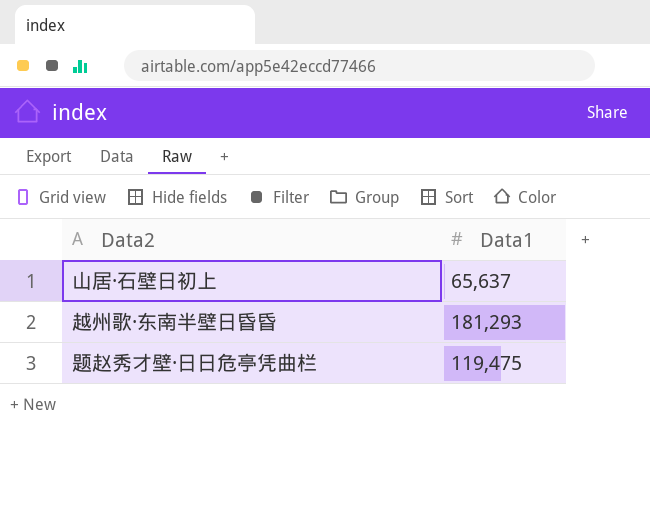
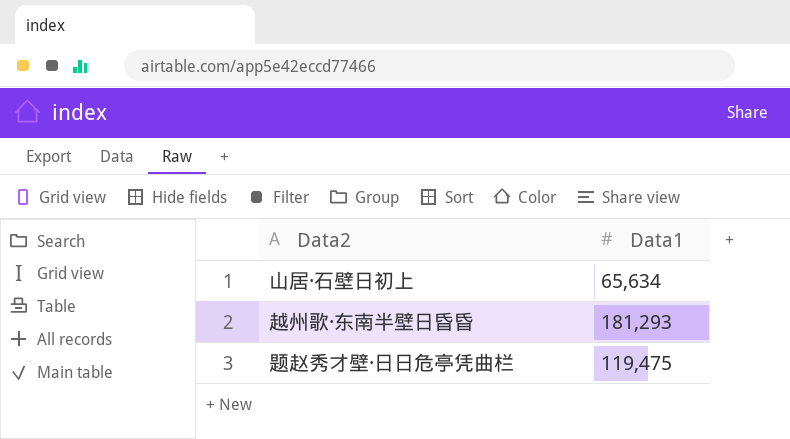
山居·石壁日初上 | Data1: 65,637 -> 65,634

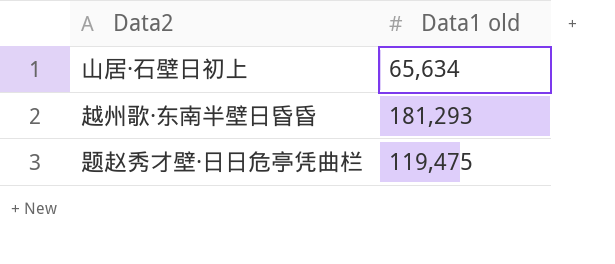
column name: Data1 -> Data1 old

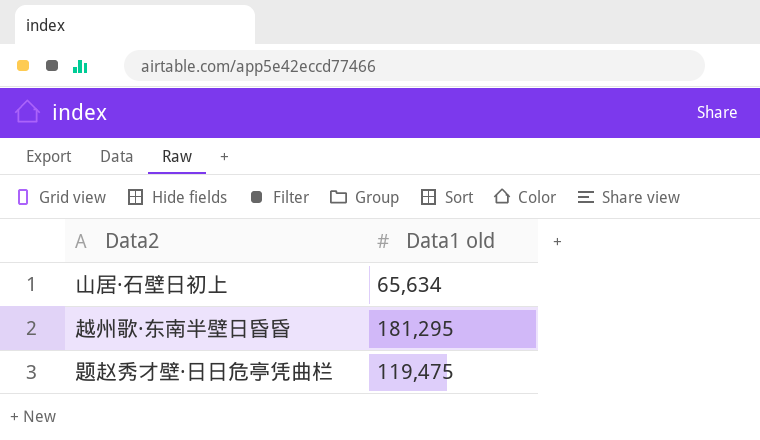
越州歌·东南半壁日昏昏 | Data1 old: 181,293 -> 181,295

